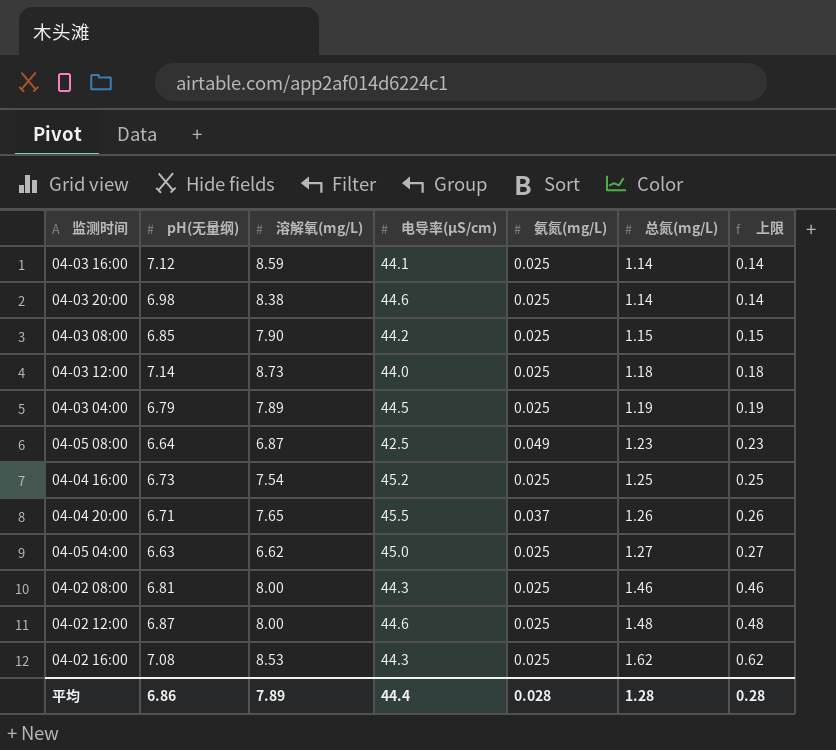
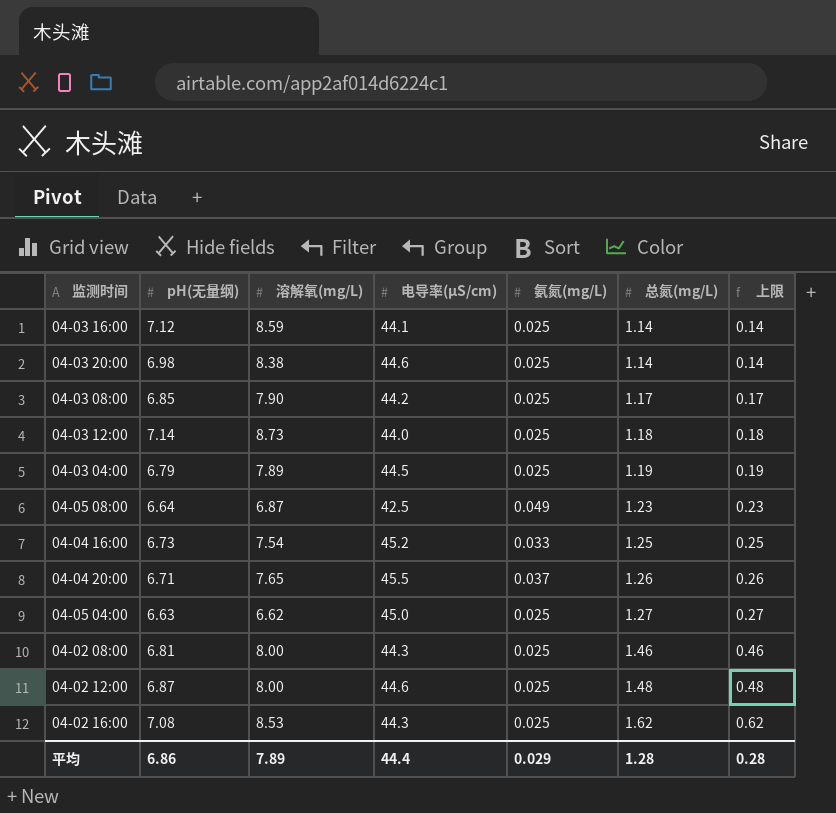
04-03 08:00 | 总氮(mg/L): 1.15 -> 1.17
04-03 08:00 | 上限: 0.15 -> 0.17
04-04 16:00 | 氨氮(mg/L): 0.025 -> 0.033
平均 | 氨氮(mg/L): 0.028 -> 0.029

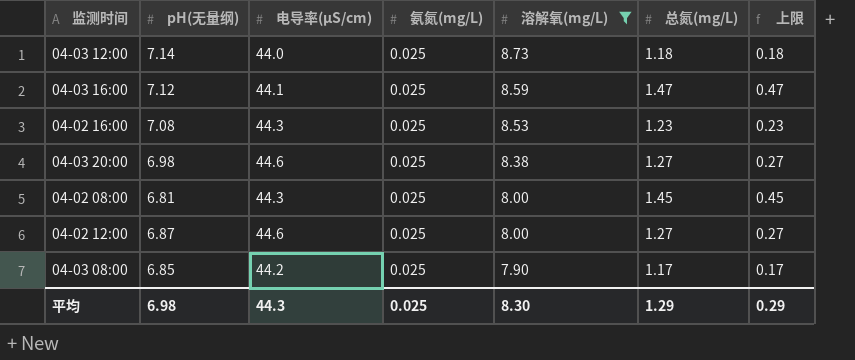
filter: none -> 溶解氧(mg/L) >= 7.90
row order: 总氮(mg/L) ascending -> 溶解氧(mg/L) descending
column 溶解氧(mg/L) | position: 3 -> 5
04-03 16:00 | 总氮(mg/L): 1.14 -> 1.47
04-03 16:00 | 上限: 0.14 -> 0.47
04-02 16:00 | 总氮(mg/L): 1.62 -> 1.23
04-02 16:00 | 上限: 0.62 -> 0.23
04-03 20:00 | 总氮(mg/L): 1.14 -> 1.27
04-03 20:00 | 上限: 0.14 -> 0.27
04-02 08:00 | 总氮(mg/L): 1.46 -> 1.45
04-02 08:00 | 上限: 0.46 -> 0.45
04-02 12:00 | 总氮(mg/L): 1.48 -> 1.27
04-02 12:00 | 上限: 0.48 -> 0.27
平均 | pH(无量纲): 6.86 -> 6.98
平均 | 电导率(μS/cm): 44.4 -> 44.3
平均 | 氨氮(mg/L): 0.029 -> 0.025
平均 | 溶解氧(mg/L): 7.89 -> 8.30
平均 | 总氮(mg/L): 1.28 -> 1.29
平均 | 上限: 0.28 -> 0.29

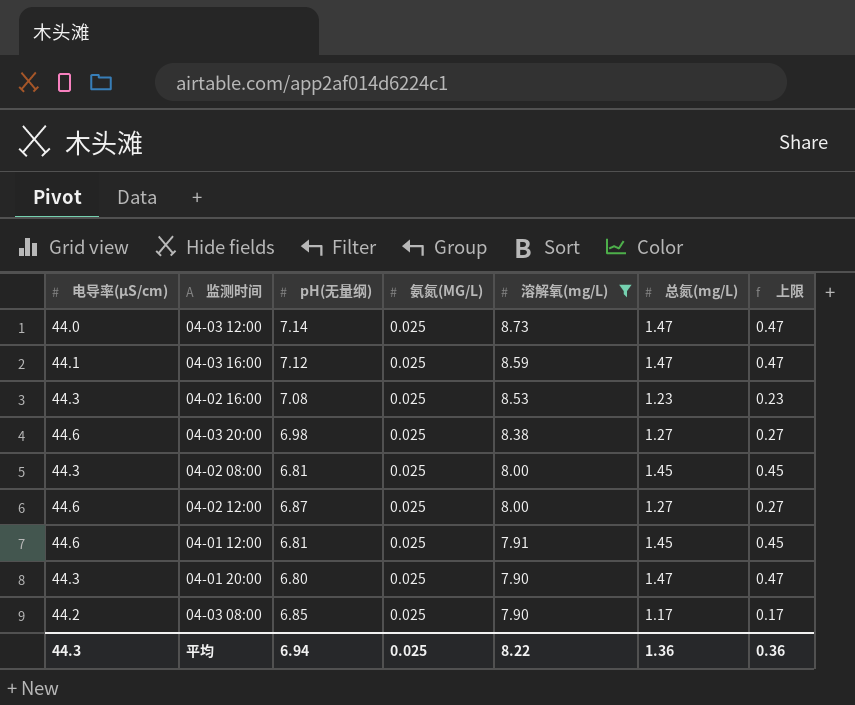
column 电导率(μS/cm) | position: 3 -> 1
column name: 氨氮(mg/L) -> 氨氮(MG/L)
04-03 12:00 | 总氮(mg/L): 1.18 -> 1.47
04-03 12:00 | 上限: 0.18 -> 0.47
row 04-01 12:00: none -> 44.6 | 6.81 | 0.025 | 7.91 | 1.45 | 0.45
row 04-01 20:00: none -> 44.3 | 6.80 | 0.025 | 7.90 | 1.47 | 0.47
平均 | pH(无量纲): 6.98 -> 6.94
平均 | 溶解氧(mg/L): 8.30 -> 8.22
平均 | 总氮(mg/L): 1.29 -> 1.36
平均 | 上限: 0.29 -> 0.36

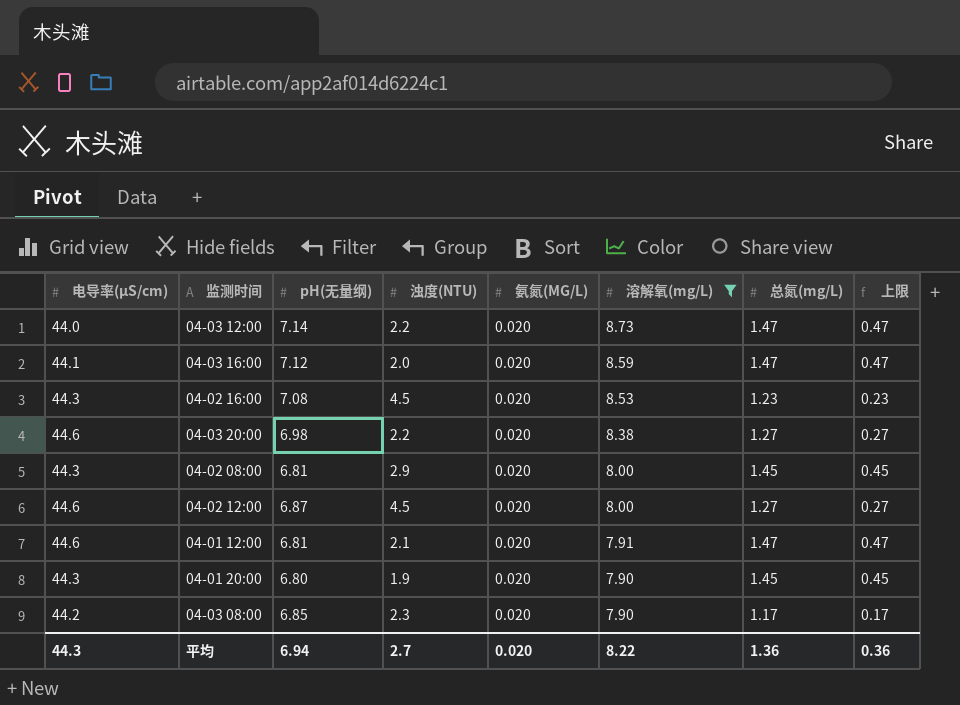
column 浊度(NTU) | position: none -> 4
04-03 12:00 | 氨氮(MG/L): 0.025 -> 0.020
04-03 16:00 | 氨氮(MG/L): 0.025 -> 0.020
04-02 16:00 | 氨氮(MG/L): 0.025 -> 0.020
04-03 20:00 | 氨氮(MG/L): 0.025 -> 0.020
04-02 08:00 | 氨氮(MG/L): 0.025 -> 0.020
04-02 12:00 | 氨氮(MG/L): 0.025 -> 0.020
04-01 12:00 | 氨氮(MG/L): 0.025 -> 0.020
04-01 12:00 | 总氮(mg/L): 1.45 -> 1.47
04-01 12:00 | 上限: 0.45 -> 0.47
04-01 20:00 | 氨氮(MG/L): 0.025 -> 0.020
04-01 20:00 | 总氮(mg/L): 1.47 -> 1.45
04-01 20:00 | 上限: 0.47 -> 0.45
04-03 08:00 | 氨氮(MG/L): 0.025 -> 0.020
平均 | 氨氮(MG/L): 0.025 -> 0.020

